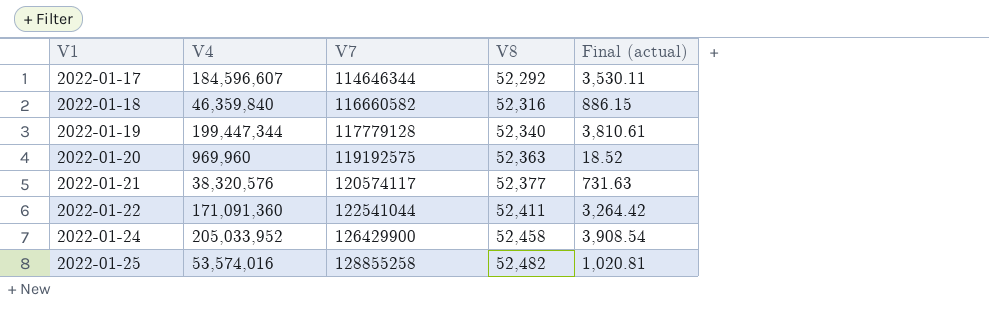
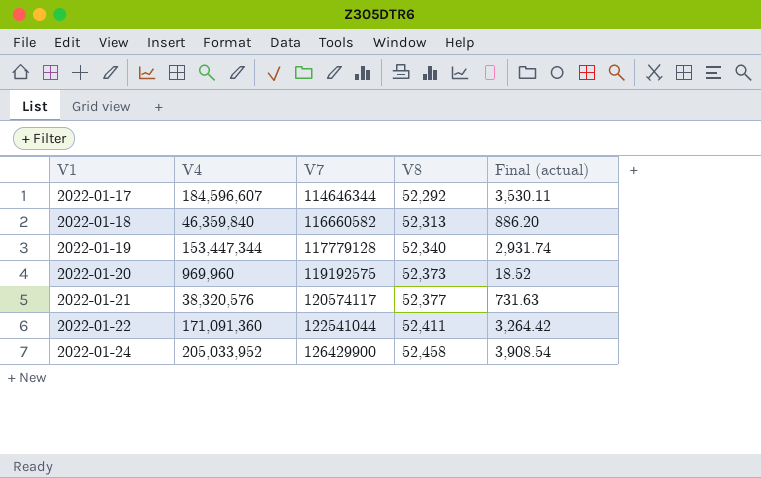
row 2022-01-25: 53,574,016 | 128855258 | 52,482 | 1,020.81 -> none
2022-01-18 | V8: 52,316 -> 52,313
2022-01-18 | Final (actual): 886.15 -> 886.20
2022-01-19 | V4: 199,447,344 -> 153,447,344
2022-01-19 | Final (actual): 3,810.61 -> 2,931.74
2022-01-20 | V8: 52,363 -> 52,373

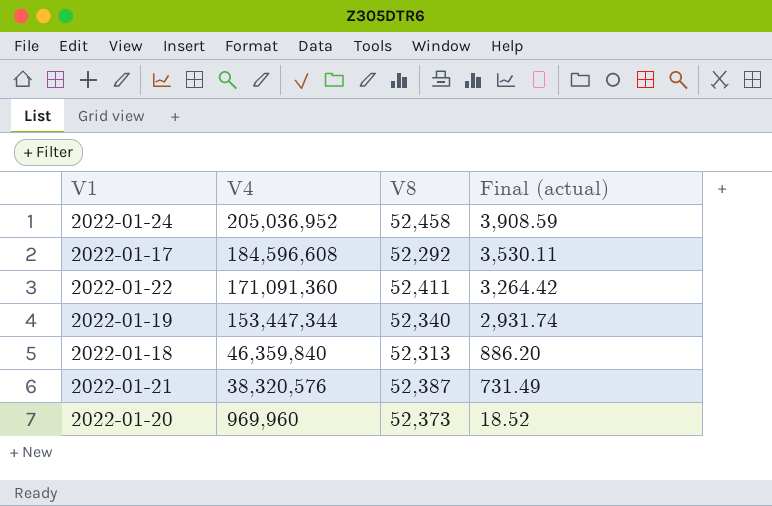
row order: V1 ascending -> V4 descending
column V7 | position: 3 -> none
2022-01-24 | V4: 205,033,952 -> 205,036,952
2022-01-24 | Final (actual): 3,908.54 -> 3,908.59
2022-01-17 | V4: 184,596,607 -> 184,596,608
2022-01-21 | V8: 52,377 -> 52,387
2022-01-21 | Final (actual): 731.63 -> 731.49

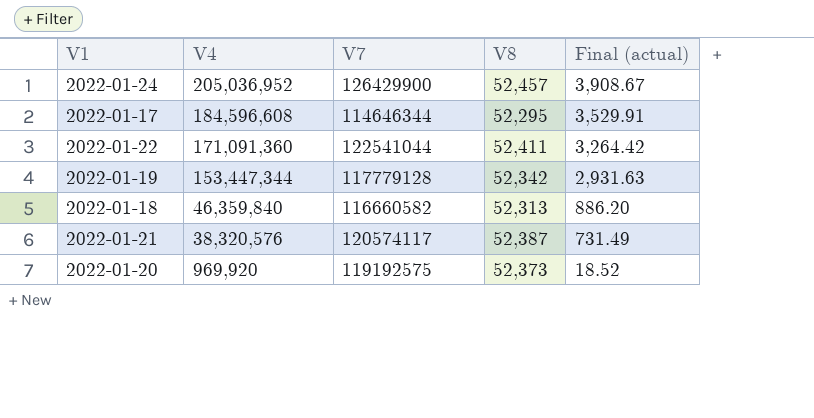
column V7 | position: none -> 3
2022-01-24 | V8: 52,458 -> 52,457
2022-01-24 | Final (actual): 3,908.59 -> 3,908.67
2022-01-17 | V8: 52,292 -> 52,295
2022-01-17 | Final (actual): 3,530.11 -> 3,529.91
2022-01-19 | V8: 52,340 -> 52,342
2022-01-19 | Final (actual): 2,931.74 -> 2,931.63
2022-01-20 | V4: 969,960 -> 969,920

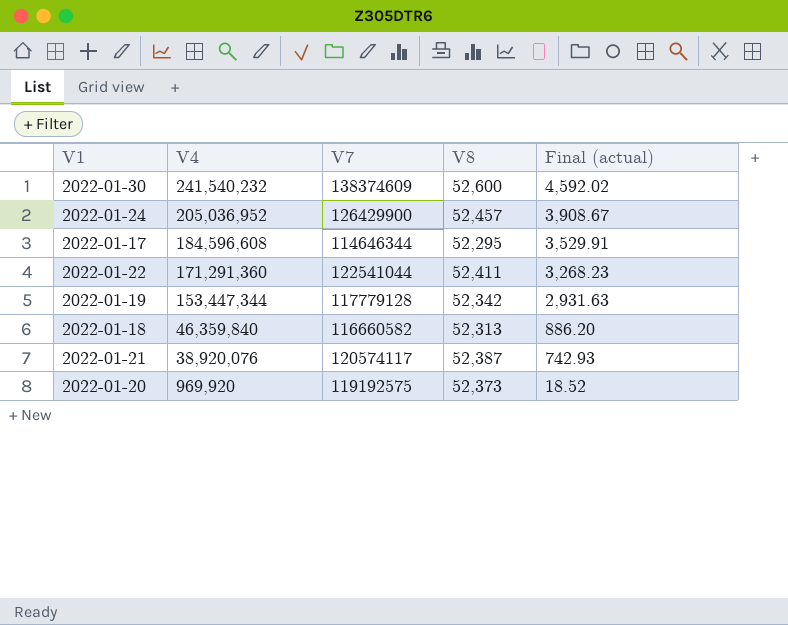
row 2022-01-30: none -> 241,540,232 | 138374609 | 52,600 | 4,592.02
2022-01-22 | V4: 171,091,360 -> 171,291,360
2022-01-22 | Final (actual): 3,264.42 -> 3,268.23
2022-01-21 | V4: 38,320,576 -> 38,920,076
2022-01-21 | Final (actual): 731.49 -> 742.93

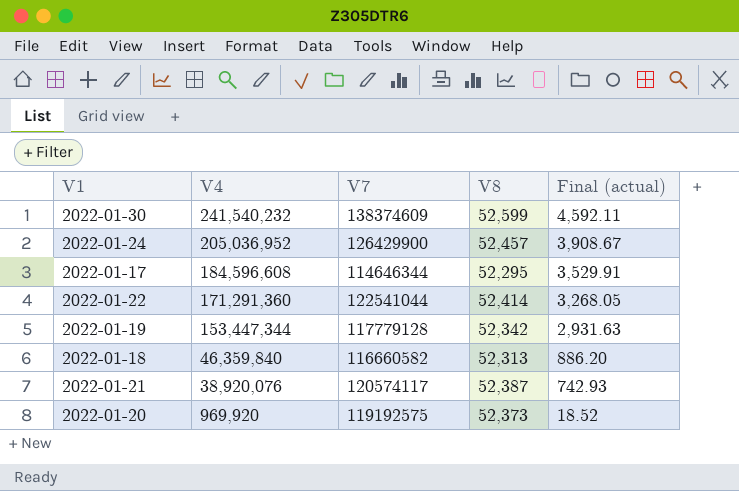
2022-01-30 | V8: 52,600 -> 52,599
2022-01-30 | Final (actual): 4,592.02 -> 4,592.11
2022-01-22 | V8: 52,411 -> 52,414
2022-01-22 | Final (actual): 3,268.23 -> 3,268.05

